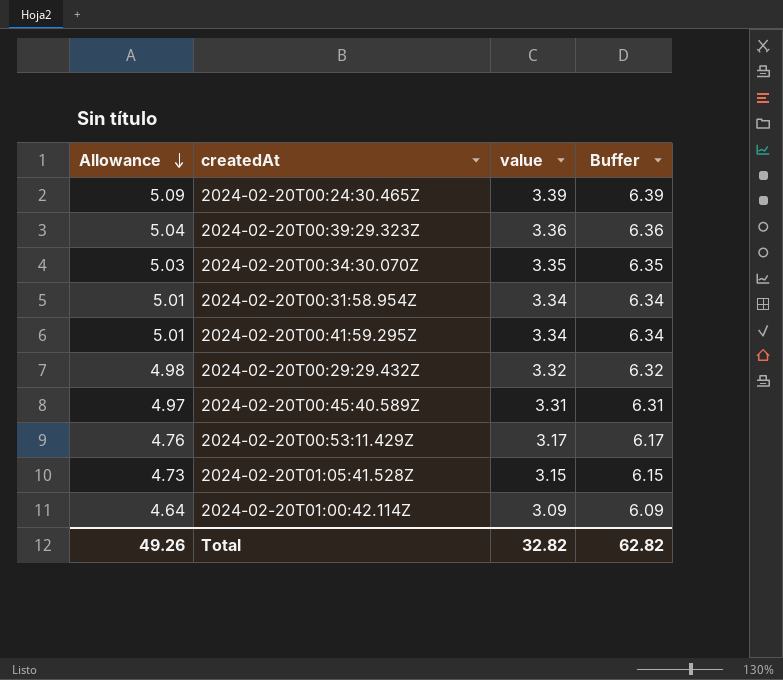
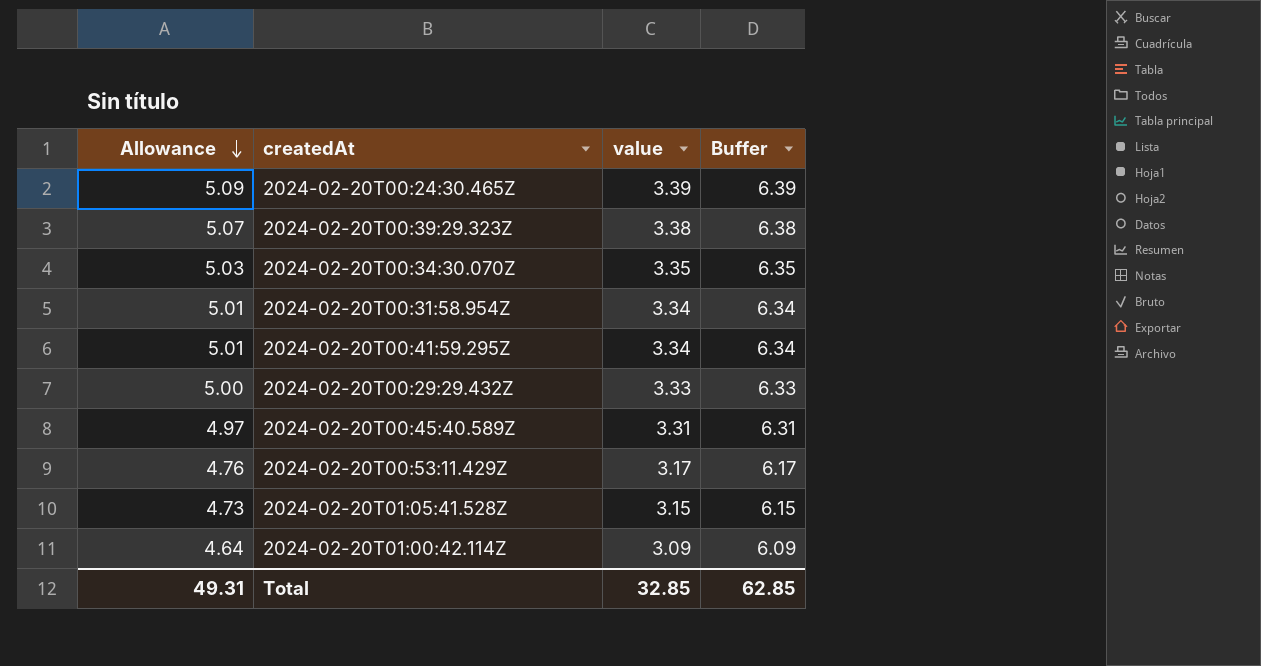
2024-02-20T00:39:29.323Z | Allowance: 5.04 -> 5.07
2024-02-20T00:39:29.323Z | value: 3.36 -> 3.38
2024-02-20T00:39:29.323Z | Buffer: 6.36 -> 6.38
2024-02-20T00:29:29.432Z | Allowance: 4.98 -> 5.00
2024-02-20T00:29:29.432Z | value: 3.32 -> 3.33
2024-02-20T00:29:29.432Z | Buffer: 6.32 -> 6.33
Total | Allowance: 49.26 -> 49.31
Total | value: 32.82 -> 32.85
Total | Buffer: 62.82 -> 62.85

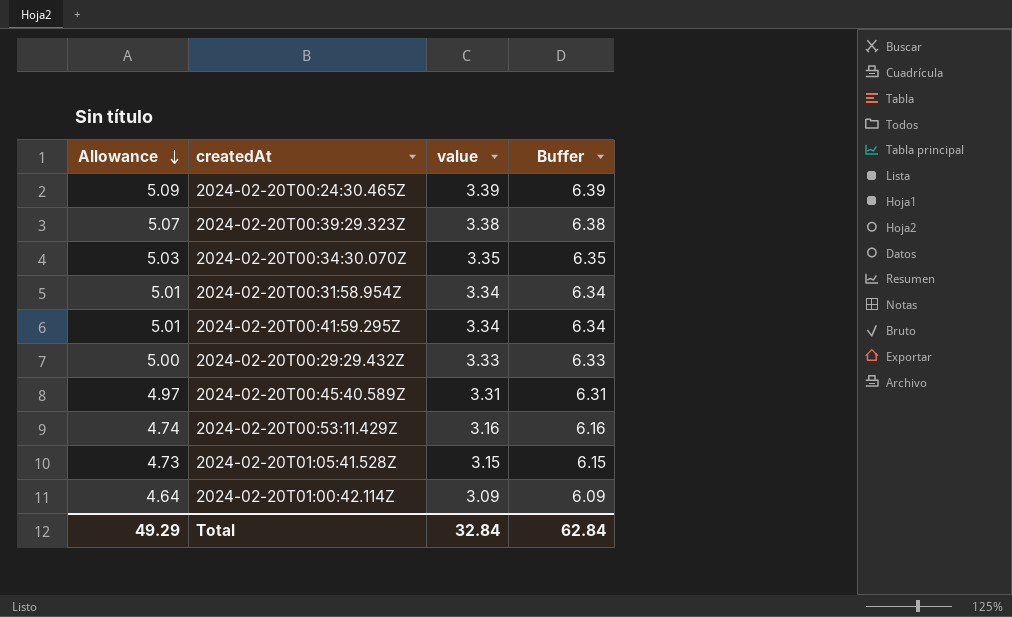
2024-02-20T00:53:11.429Z | Allowance: 4.76 -> 4.74
2024-02-20T00:53:11.429Z | value: 3.17 -> 3.16
2024-02-20T00:53:11.429Z | Buffer: 6.17 -> 6.16
Total | Allowance: 49.31 -> 49.29
Total | value: 32.85 -> 32.84
Total | Buffer: 62.85 -> 62.84

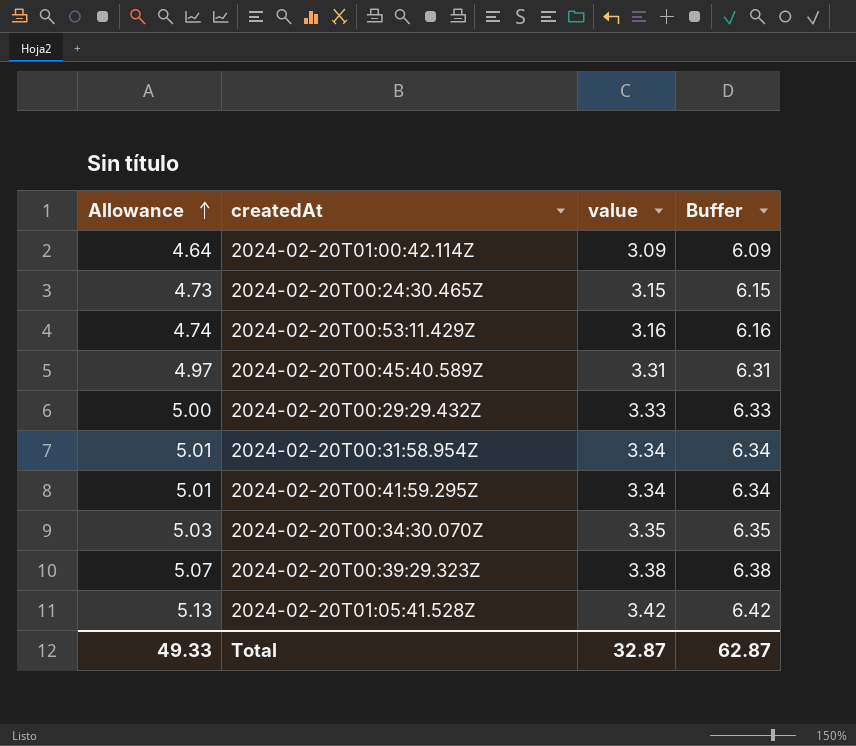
row order: Allowance descending -> Allowance ascending
2024-02-20T00:24:30.465Z | Allowance: 5.09 -> 4.73
2024-02-20T00:24:30.465Z | value: 3.39 -> 3.15
2024-02-20T00:24:30.465Z | Buffer: 6.39 -> 6.15
2024-02-20T01:05:41.528Z | Allowance: 4.73 -> 5.13
2024-02-20T01:05:41.528Z | value: 3.15 -> 3.42
2024-02-20T01:05:41.528Z | Buffer: 6.15 -> 6.42
Total | Allowance: 49.29 -> 49.33
Total | value: 32.84 -> 32.87
Total | Buffer: 62.84 -> 62.87

